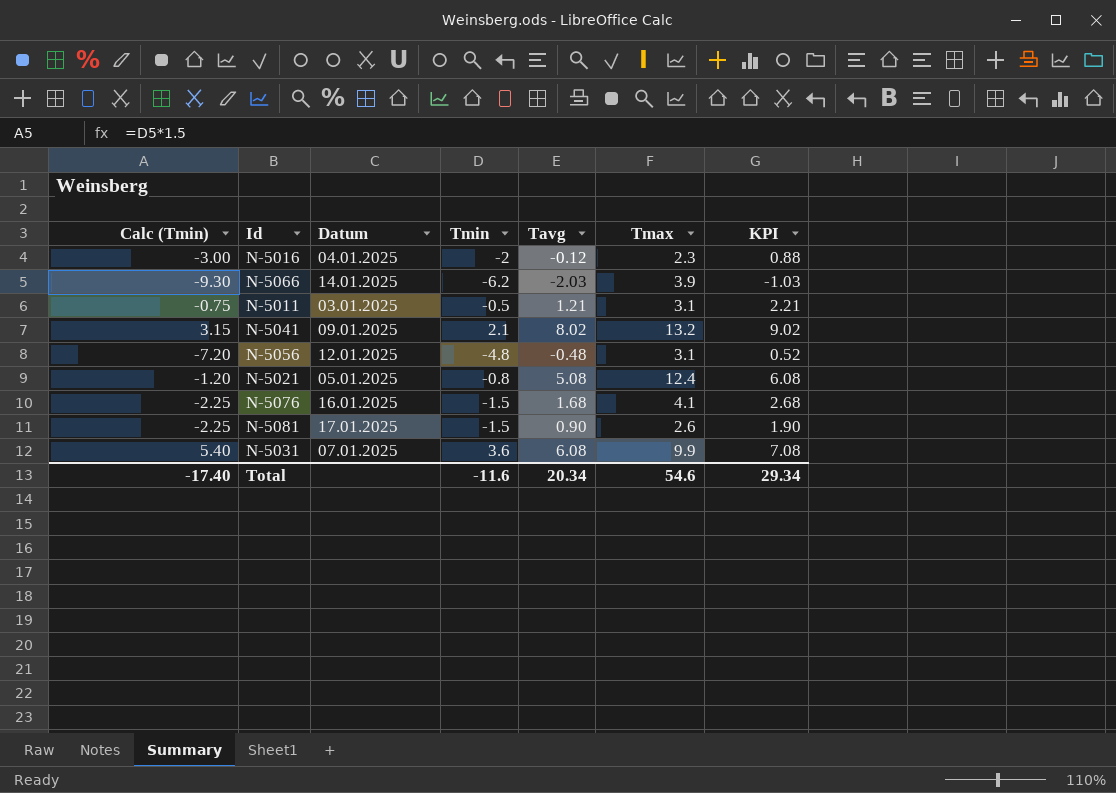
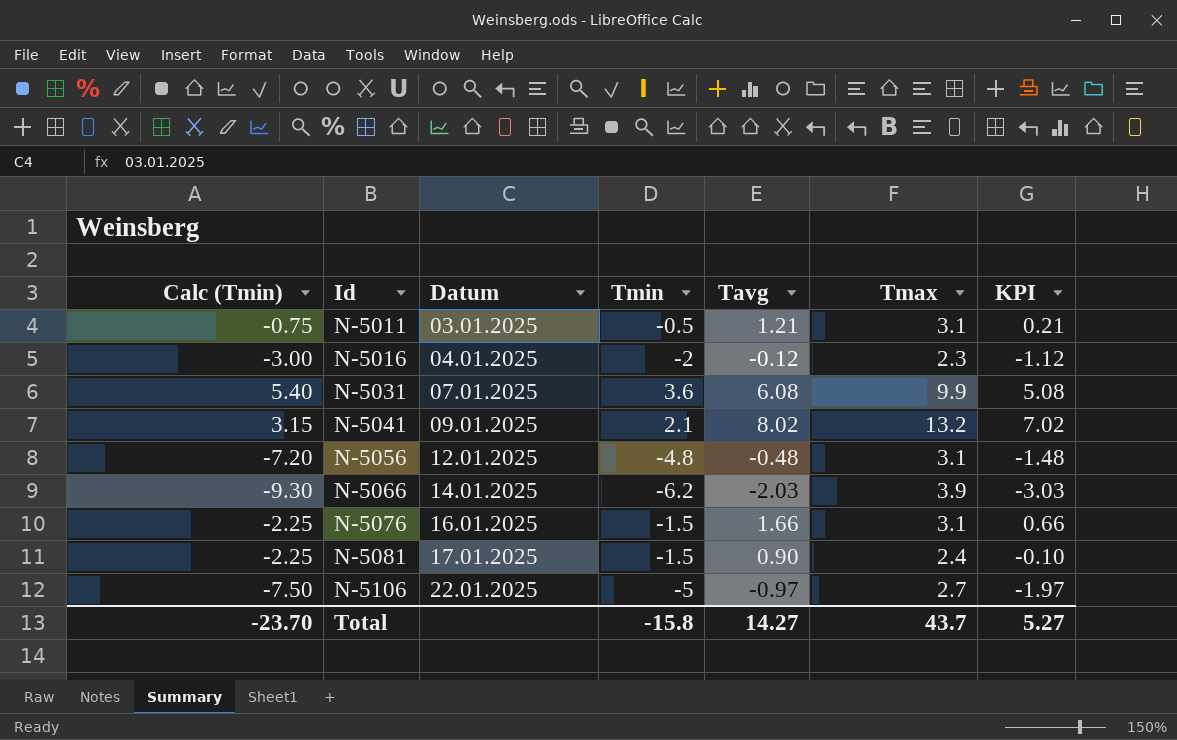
row order: none -> Id ascending
column KPI | formula: [Tavg] + 1 -> [Tavg] - 1
row N-5021: -1.20 | 05.01.2025 | -0.8 | 5.08 | 12.4 | 6.08 -> none
N-5076 | Tavg: 1.68 -> 1.66
N-5076 | Tmax: 4.1 -> 3.1
N-5081 | Tmax: 2.6 -> 2.4
row N-5106: none -> -7.50 | 22.01.2025 | -5 | -0.97 | 2.7 | -1.97
Total | Calc (Tmin): -17.40 -> -23.70
Total | Tmin: -11.6 -> -15.8
Total | Tavg: 20.34 -> 14.27
Total | Tmax: 54.6 -> 43.7
Total | KPI: 29.34 -> 5.27

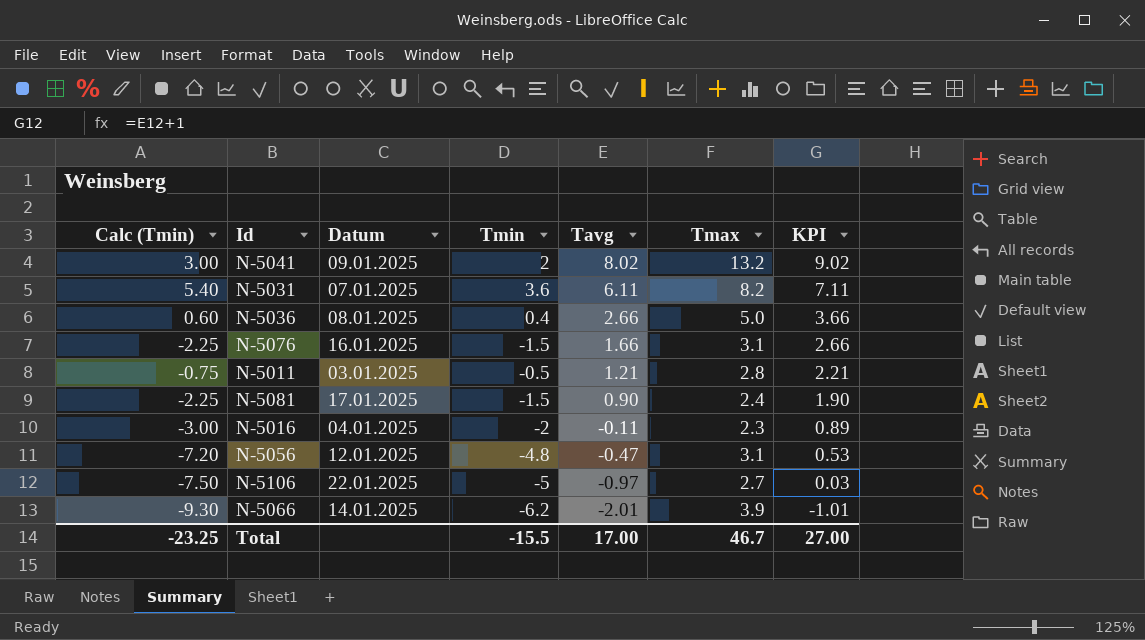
row order: Id ascending -> Tavg descending
column KPI | formula: [Tavg] - 1 -> [Tavg] + 1
N-5041 | Calc (Tmin): 3.15 -> 3.00
N-5041 | Tmin: 2.1 -> 2
N-5031 | Tavg: 6.08 -> 6.11
N-5031 | Tmax: 9.9 -> 8.2
row N-5036: none -> 0.60 | 08.01.2025 | 0.4 | 2.66 | 5.0 | 3.66
N-5011 | Tmax: 3.1 -> 2.8
N-5016 | Tavg: -0.12 -> -0.11
N-5056 | Tavg: -0.48 -> -0.47
N-5066 | Tavg: -2.03 -> -2.01
Total | Calc (Tmin): -23.70 -> -23.25
Total | Tmin: -15.8 -> -15.5
Total | Tavg: 14.27 -> 17.00
Total | Tmax: 43.7 -> 46.7
Total | KPI: 5.27 -> 27.00

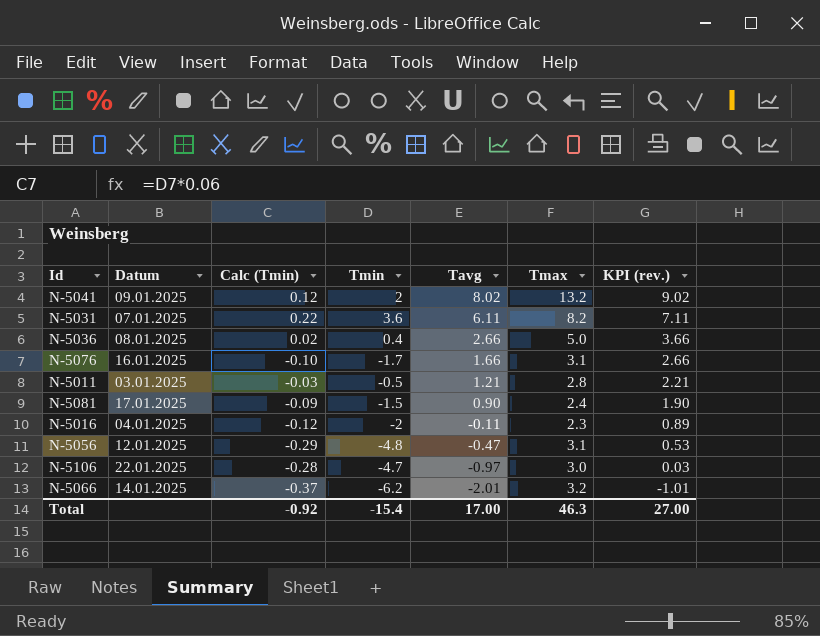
column Calc (Tmin) | formula: [Tmin] * 1.5 -> [Tmin] * 0.06
column Calc (Tmin) | position: 1 -> 3
column name: KPI -> KPI (rev.)
N-5076 | Tmin: -1.5 -> -1.7
N-5106 | Tmin: -5 -> -4.7
N-5106 | Tmax: 2.7 -> 3.0
N-5066 | Tmax: 3.9 -> 3.2
Total | Calc (Tmin): -23.25 -> -0.92
Total | Tmin: -15.5 -> -15.4
Total | Tmax: 46.7 -> 46.3

